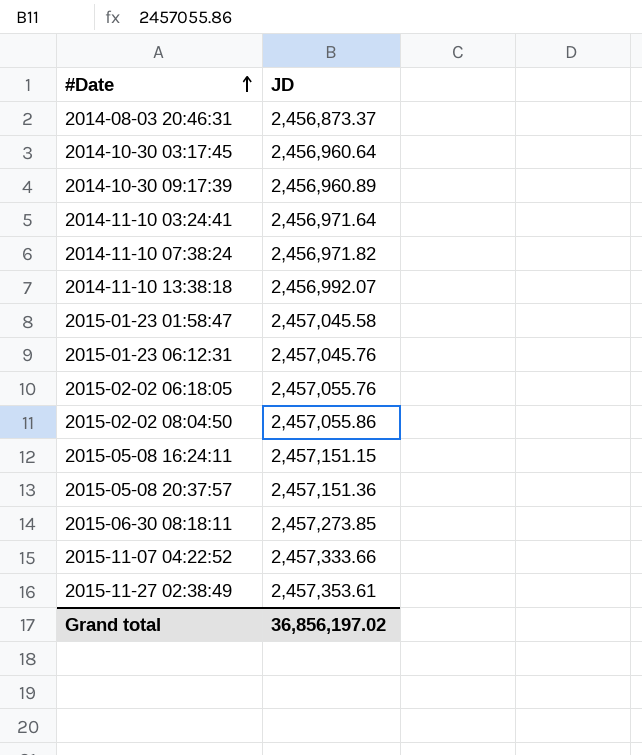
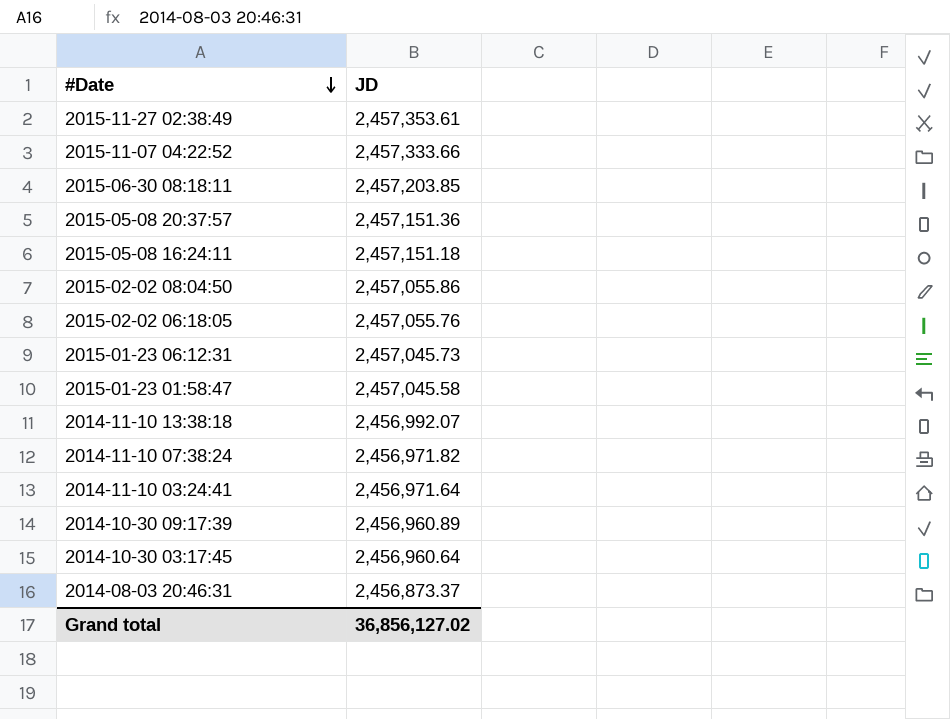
row order: #Date ascending -> #Date descending
2015-06-30 08:18:11 | JD: 2,457,273.85 -> 2,457,203.85
2015-05-08 16:24:11 | JD: 2,457,151.15 -> 2,457,151.18
2015-01-23 06:12:31 | JD: 2,457,045.76 -> 2,457,045.73
Grand total | JD: 36,856,197.02 -> 36,856,127.02

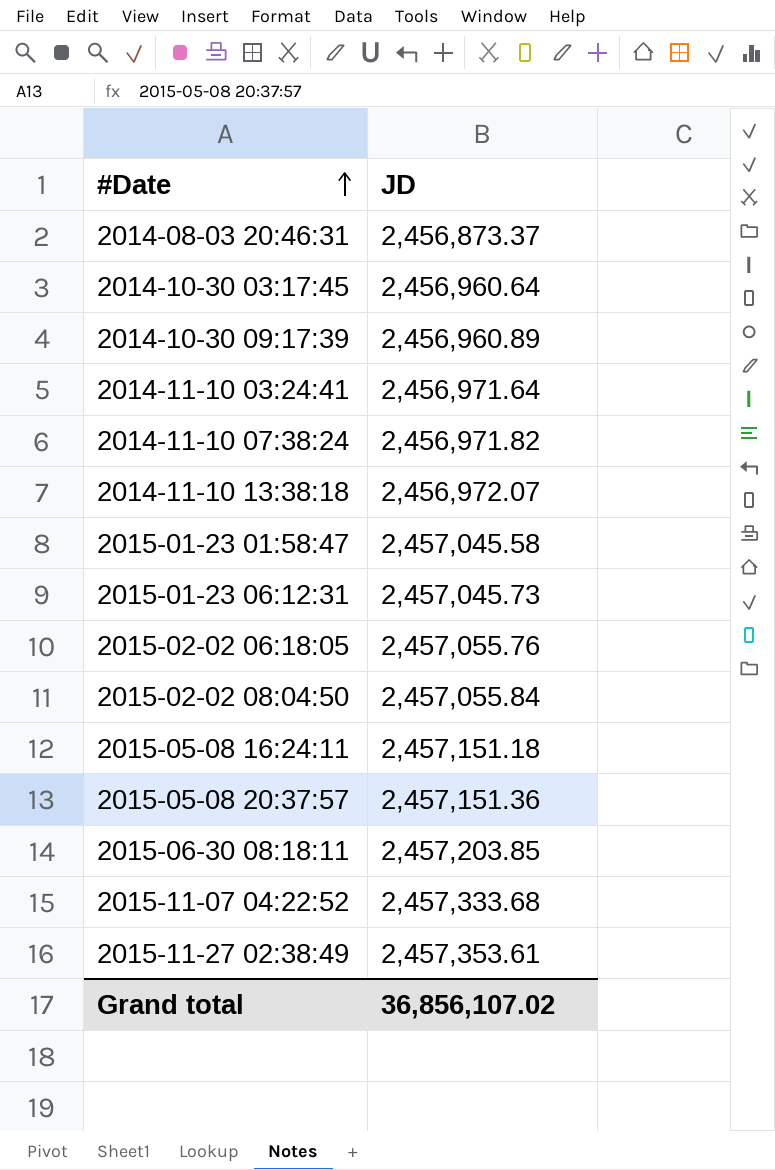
row order: #Date descending -> #Date ascending
2014-11-10 13:38:18 | JD: 2,456,992.07 -> 2,456,972.07
2015-02-02 08:04:50 | JD: 2,457,055.86 -> 2,457,055.84
2015-11-07 04:22:52 | JD: 2,457,333.66 -> 2,457,333.68
Grand total | JD: 36,856,127.02 -> 36,856,107.02

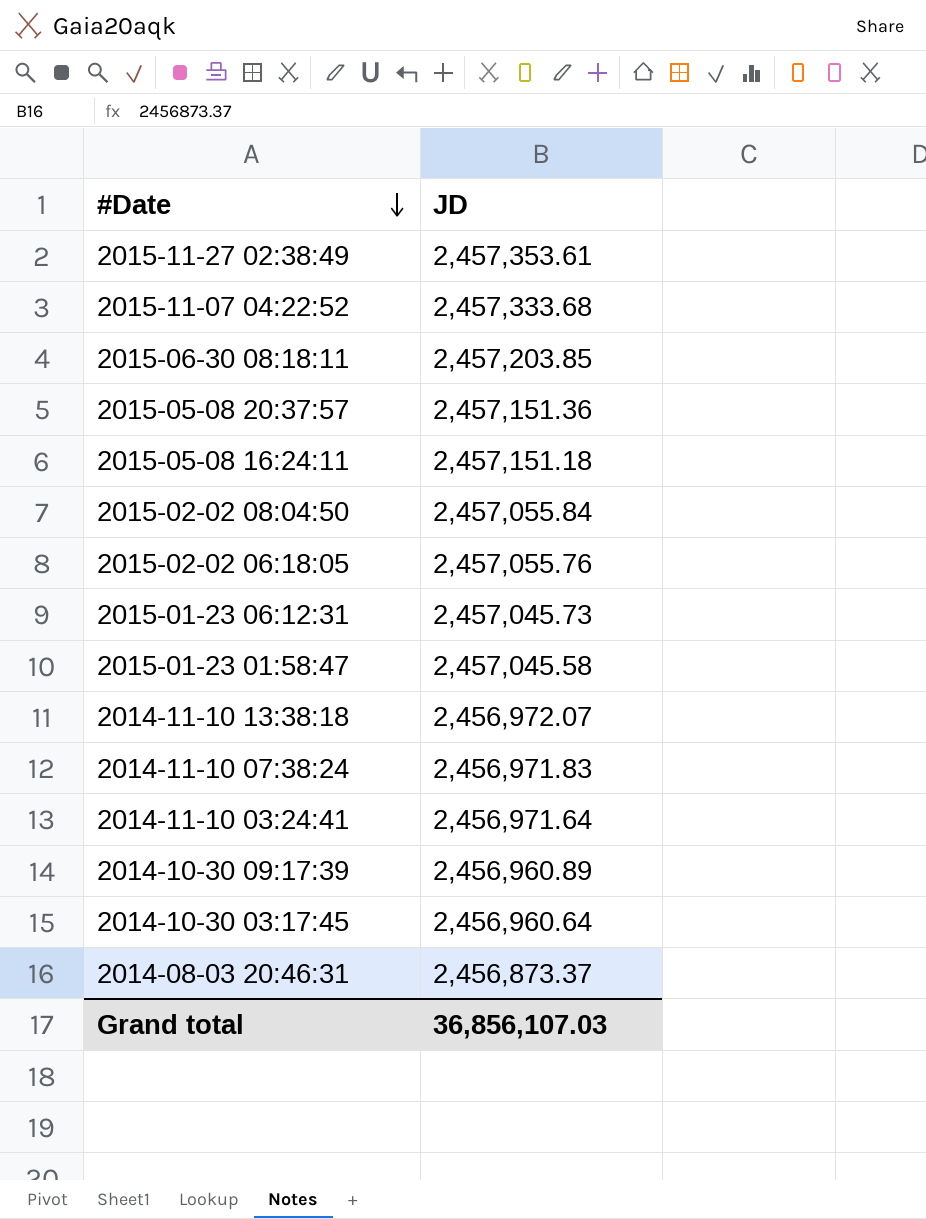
row order: #Date ascending -> #Date descending
2014-11-10 07:38:24 | JD: 2,456,971.82 -> 2,456,971.83
Grand total | JD: 36,856,107.02 -> 36,856,107.03

